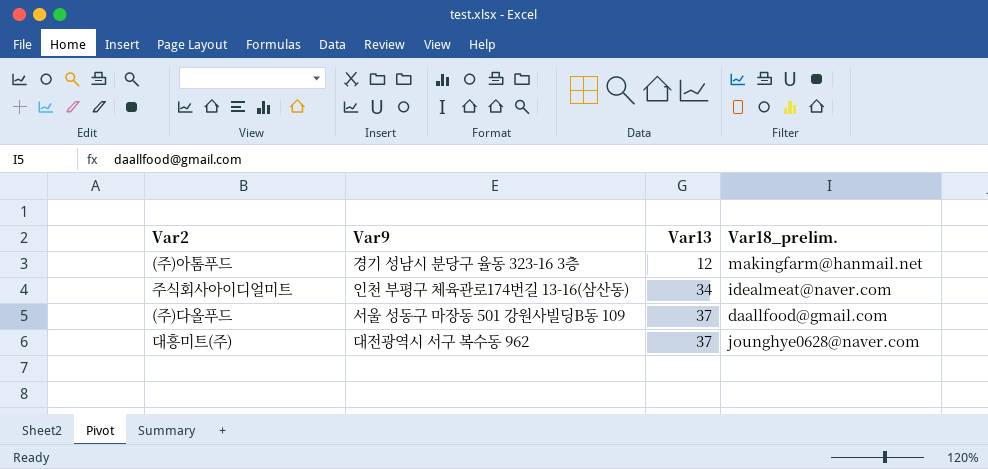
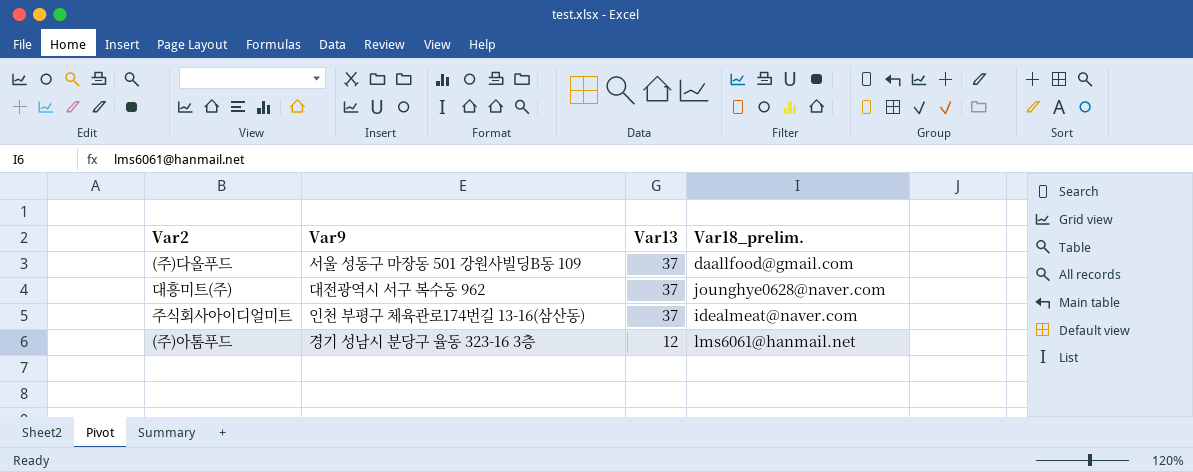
row order: Var13 ascending -> Var13 descending
주식회사아이디얼미트 | Var13: 34 -> 37
(주)아톰푸드 | Var18_prelim.: makingfarm@hanmail.net -> lms6061@hanmail.net

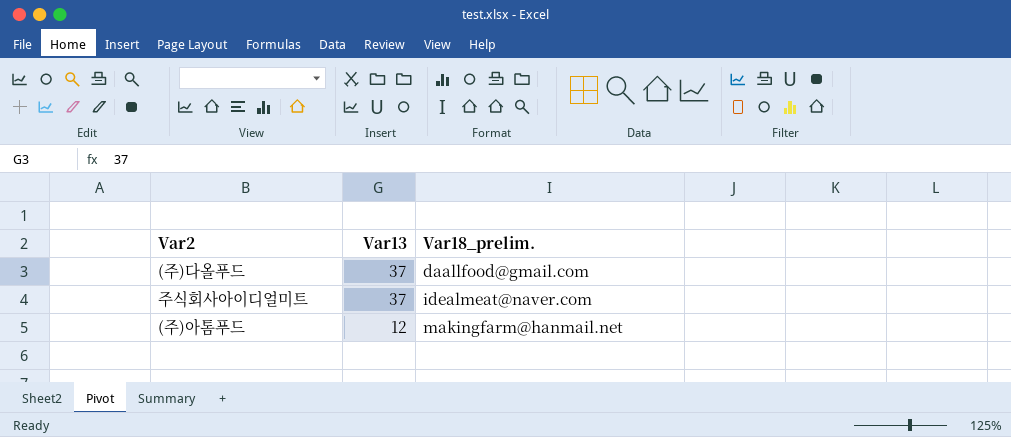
column Var9 | position: 2 -> none
row 대흥미트(주): 대전광역시 서구 복수동 962 | 37 | jounghye0628@naver.com -> none
(주)아톰푸드 | Var18_prelim.: lms6061@hanmail.net -> makingfarm@hanmail.net

